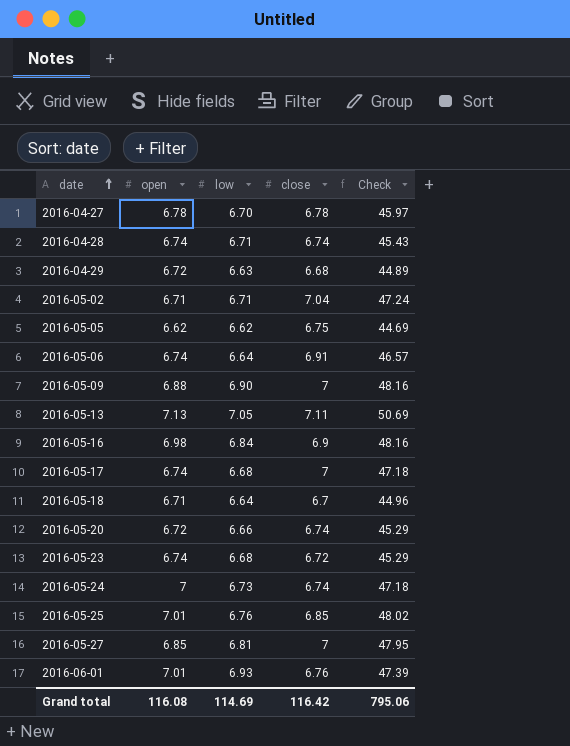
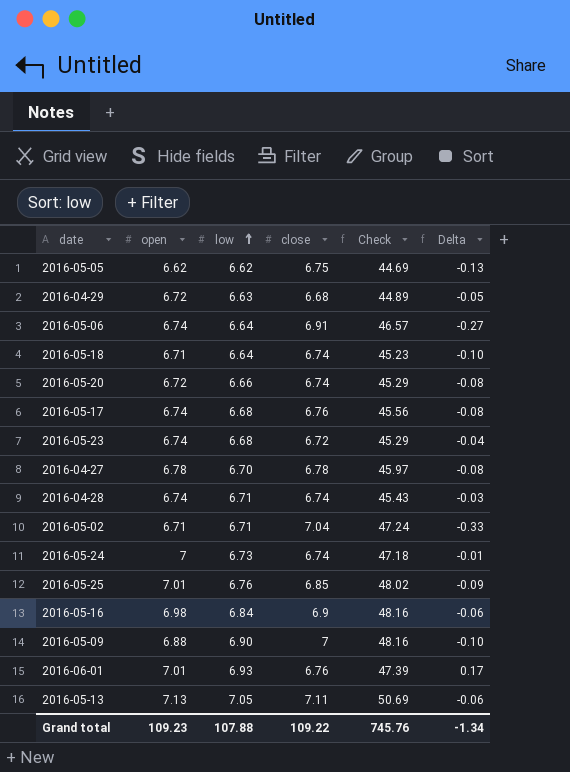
row order: date ascending -> low ascending
column Delta | formula: none -> [low] - [close]
row 2016-05-27: 6.85 | 6.81 | 7 | 47.95 -> none
2016-05-18 | close: 6.7 -> 6.74
2016-05-18 | Check: 44.96 -> 45.23
2016-05-17 | close: 7 -> 6.76
2016-05-17 | Check: 47.18 -> 45.56
Grand total | open: 116.08 -> 109.23
Grand total | low: 114.69 -> 107.88
Grand total | close: 116.42 -> 109.22
Grand total | Check: 795.06 -> 745.76

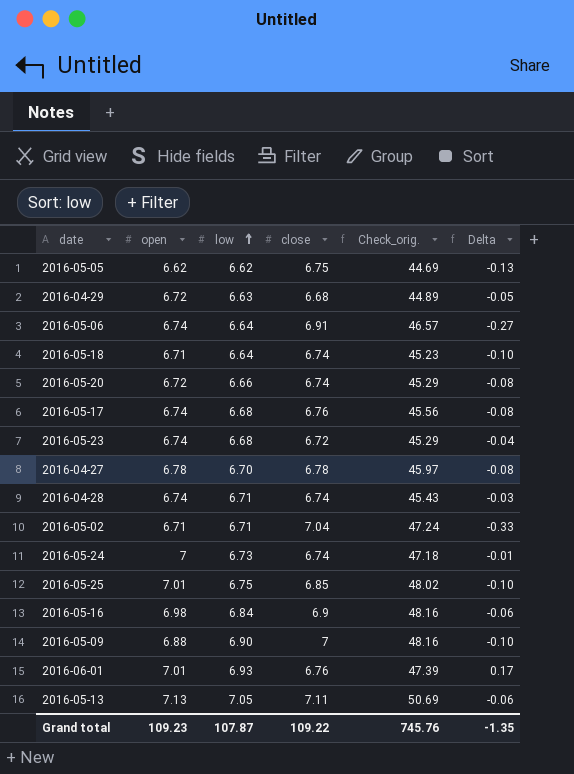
column name: Check -> Check_orig.
2016-05-25 | low: 6.76 -> 6.75
2016-05-25 | Delta: -0.09 -> -0.10
Grand total | low: 107.88 -> 107.87
Grand total | Delta: -1.34 -> -1.35

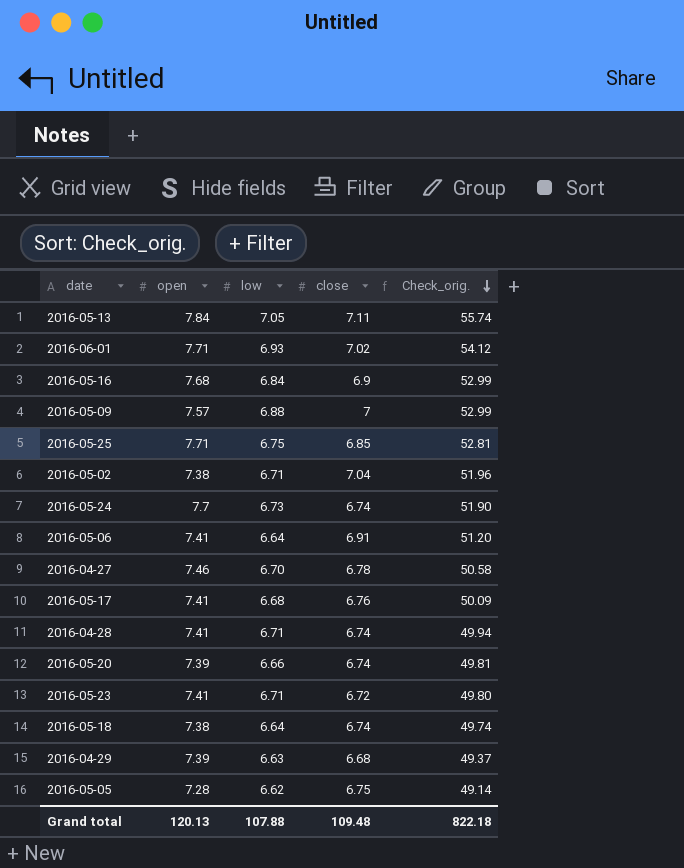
row order: low ascending -> Check_orig. descending
column Delta | formula: [low] - [close] -> none
2016-05-13 | open: 7.13 -> 7.84
2016-05-13 | Check_orig.: 50.69 -> 55.74
2016-06-01 | open: 7.01 -> 7.71
2016-06-01 | close: 6.76 -> 7.02
2016-06-01 | Check_orig.: 47.39 -> 54.12
2016-05-16 | open: 6.98 -> 7.68
2016-05-16 | Check_orig.: 48.16 -> 52.99
2016-05-09 | open: 6.88 -> 7.57
2016-05-09 | low: 6.90 -> 6.88
2016-05-09 | Check_orig.: 48.16 -> 52.99
2016-05-25 | open: 7.01 -> 7.71
2016-05-25 | Check_orig.: 48.02 -> 52.81
2016-05-02 | open: 6.71 -> 7.38
2016-05-02 | Check_orig.: 47.24 -> 51.96
2016-05-24 | open: 7 -> 7.7
2016-05-24 | Check_orig.: 47.18 -> 51.90
2016-05-06 | open: 6.74 -> 7.41
2016-05-06 | Check_orig.: 46.57 -> 51.20
2016-04-27 | open: 6.78 -> 7.46
2016-04-27 | Check_orig.: 45.97 -> 50.58
2016-05-17 | open: 6.74 -> 7.41
2016-05-17 | Check_orig.: 45.56 -> 50.09
2016-04-28 | open: 6.74 -> 7.41
2016-04-28 | Check_orig.: 45.43 -> 49.94
2016-05-20 | open: 6.72 -> 7.39
2016-05-20 | Check_orig.: 45.29 -> 49.81
2016-05-23 | open: 6.74 -> 7.41
2016-05-23 | low: 6.68 -> 6.71
2016-05-23 | Check_orig.: 45.29 -> 49.80
2016-05-18 | open: 6.71 -> 7.38
2016-05-18 | Check_orig.: 45.23 -> 49.74
2016-04-29 | open: 6.72 -> 7.39
2016-04-29 | Check_orig.: 44.89 -> 49.37
2016-05-05 | open: 6.62 -> 7.28
2016-05-05 | Check_orig.: 44.69 -> 49.14
Grand total | open: 109.23 -> 120.13
Grand total | low: 107.87 -> 107.88
Grand total | close: 109.22 -> 109.48
Grand total | Check_orig.: 745.76 -> 822.18

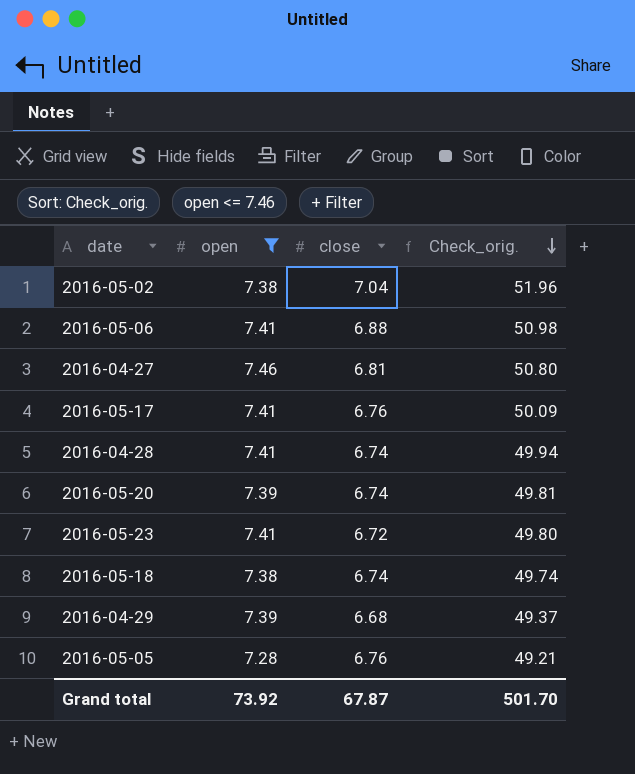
filter: none -> open <= 7.46
column low | position: 3 -> none
2016-05-06 | close: 6.91 -> 6.88
2016-05-06 | Check_orig.: 51.20 -> 50.98
2016-04-27 | close: 6.78 -> 6.81
2016-04-27 | Check_orig.: 50.58 -> 50.80
2016-05-05 | close: 6.75 -> 6.76
2016-05-05 | Check_orig.: 49.14 -> 49.21
Grand total | open: 120.13 -> 73.92
Grand total | close: 109.48 -> 67.87
Grand total | Check_orig.: 822.18 -> 501.70

